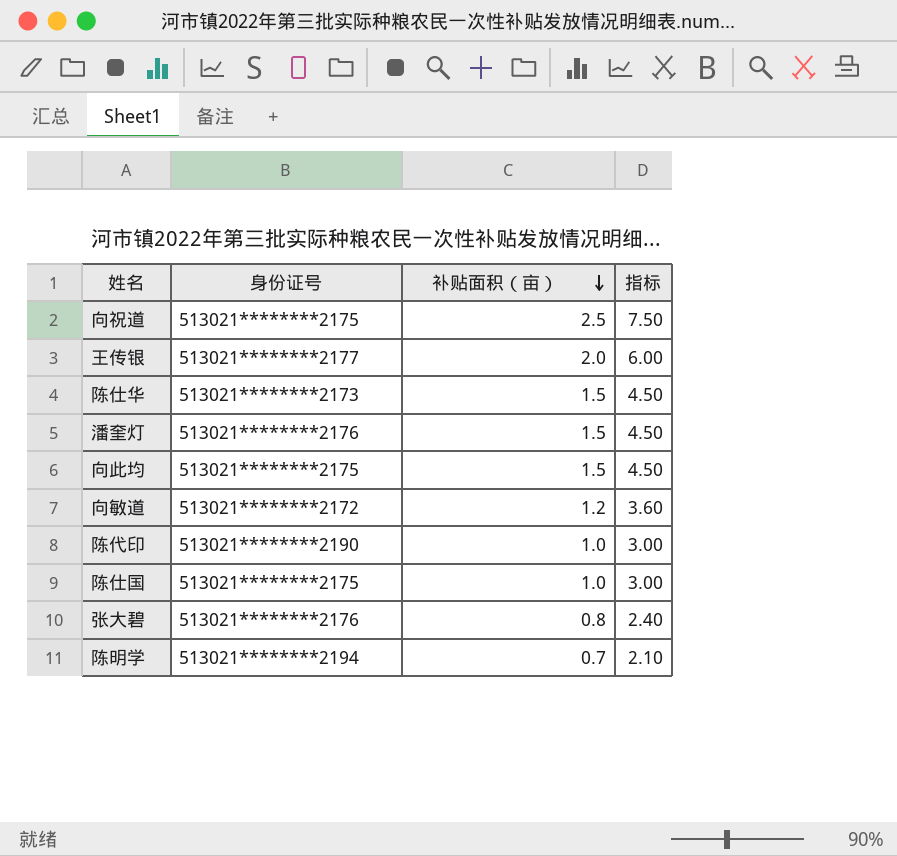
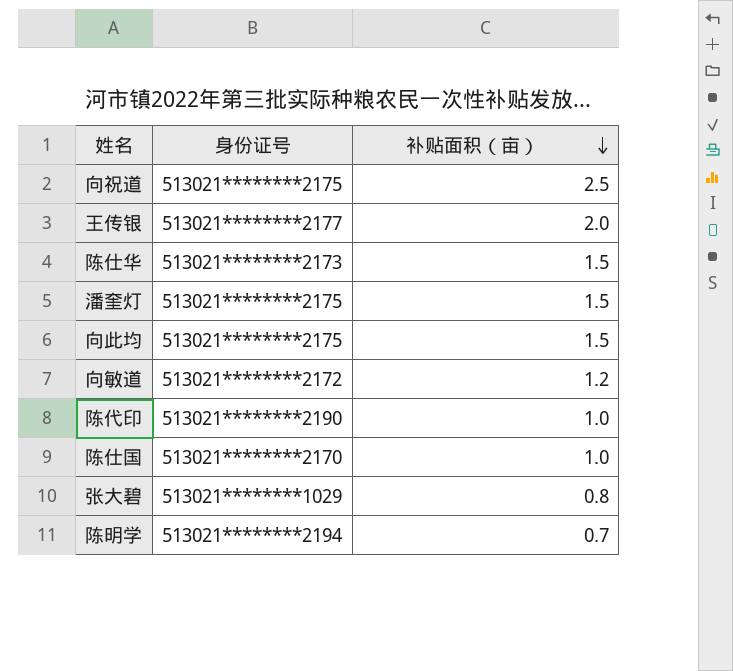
column 指标 | formula: [补贴面积（亩）] * 3 -> none
潘奎灯 | 身份证号: 513021********2176 -> 513021********2175
陈仕国 | 身份证号: 513021********2175 -> 513021********2170
张大碧 | 身份证号: 513021********2176 -> 513021********1029

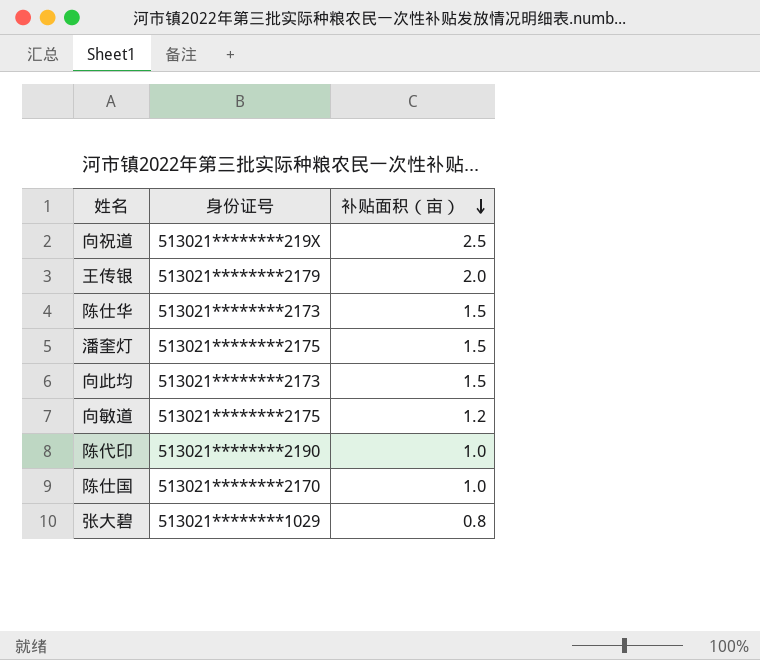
row 陈明学: 513021********2194 | 0.7 -> none
向祝道 | 身份证号: 513021********2175 -> 513021********219X
王传银 | 身份证号: 513021********2177 -> 513021********2179
向此均 | 身份证号: 513021********2175 -> 513021********2173
向敏道 | 身份证号: 513021********2172 -> 513021********2175

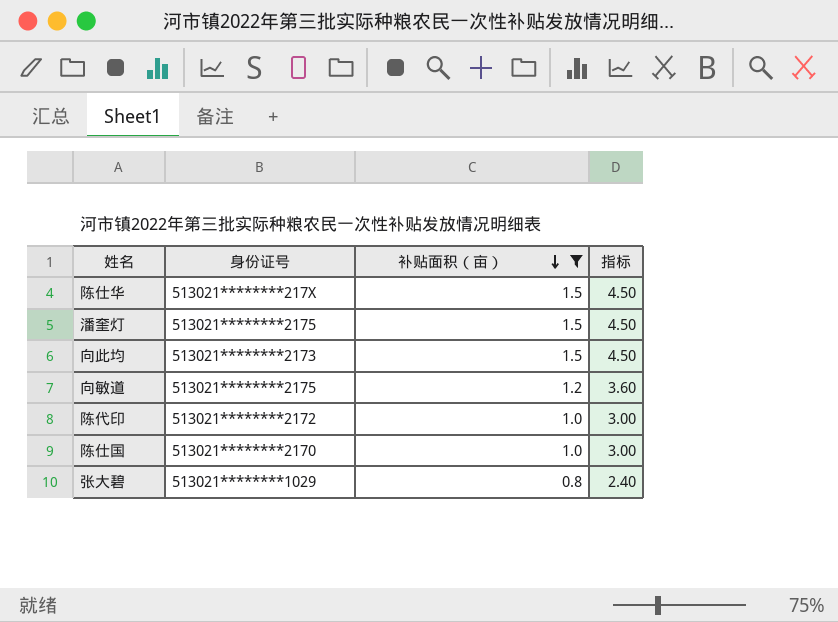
filter: none -> 补贴面积（亩） <= 1.5
column 指标 | formula: none -> [补贴面积（亩）] * 3
陈仕华 | 身份证号: 513021********2173 -> 513021********217X
陈代印 | 身份证号: 513021********2190 -> 513021********2172

